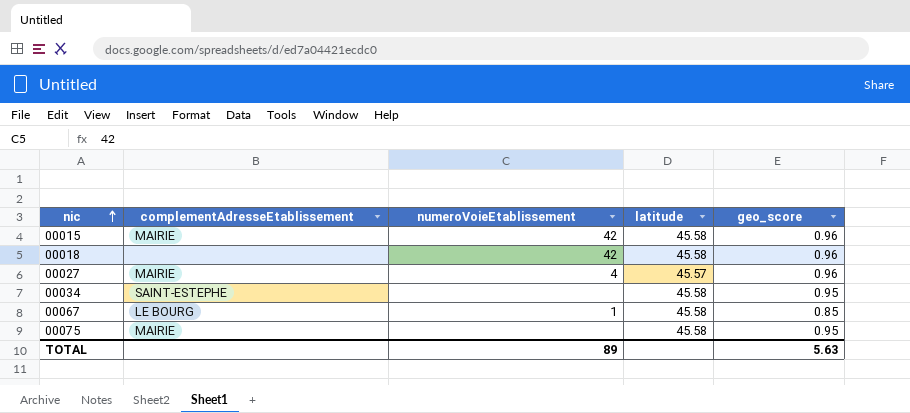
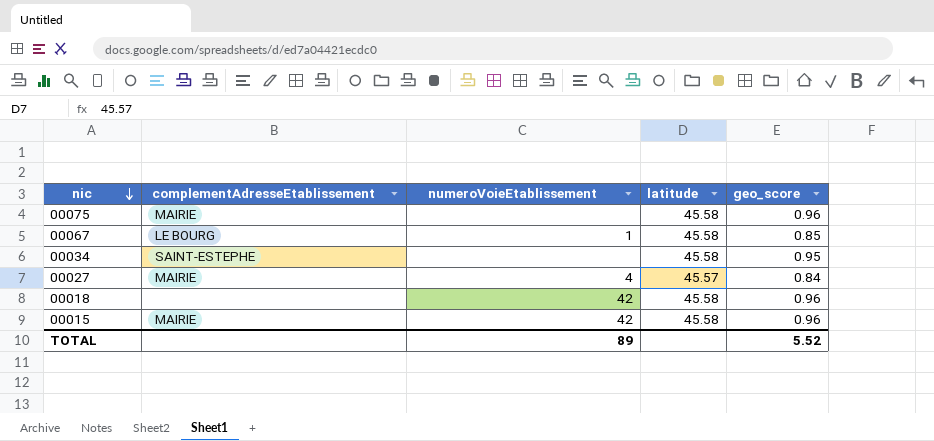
row order: nic ascending -> nic descending
00075 | geo_score: 0.95 -> 0.96
00027 | geo_score: 0.96 -> 0.84
TOTAL | geo_score: 5.63 -> 5.52

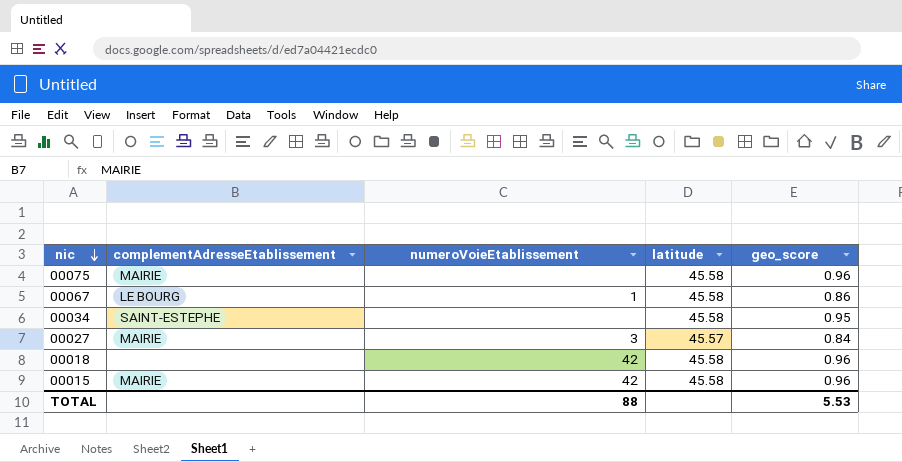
00067 | geo_score: 0.85 -> 0.86
00027 | numeroVoieEtablissement: 4 -> 3
TOTAL | numeroVoieEtablissement: 89 -> 88
TOTAL | geo_score: 5.52 -> 5.53

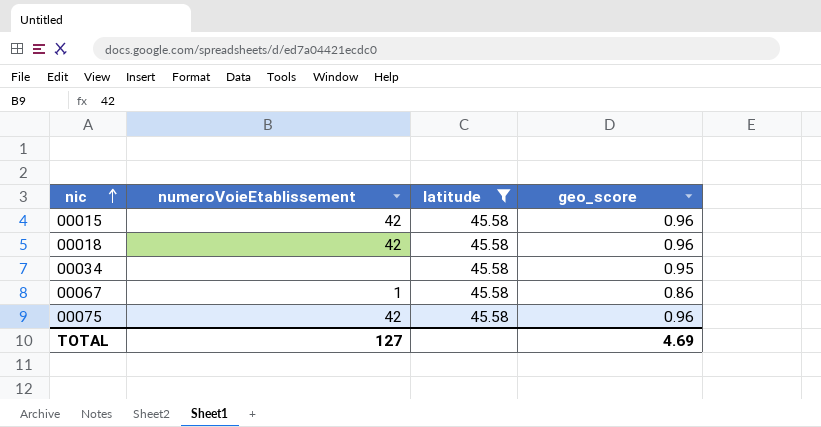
filter: none -> latitude = 45.58
row order: nic descending -> nic ascending
column complementAdresseEtablissement | position: 2 -> none
00075 | numeroVoieEtablissement: none -> 42
TOTAL | numeroVoieEtablissement: 88 -> 127
TOTAL | geo_score: 5.53 -> 4.69

